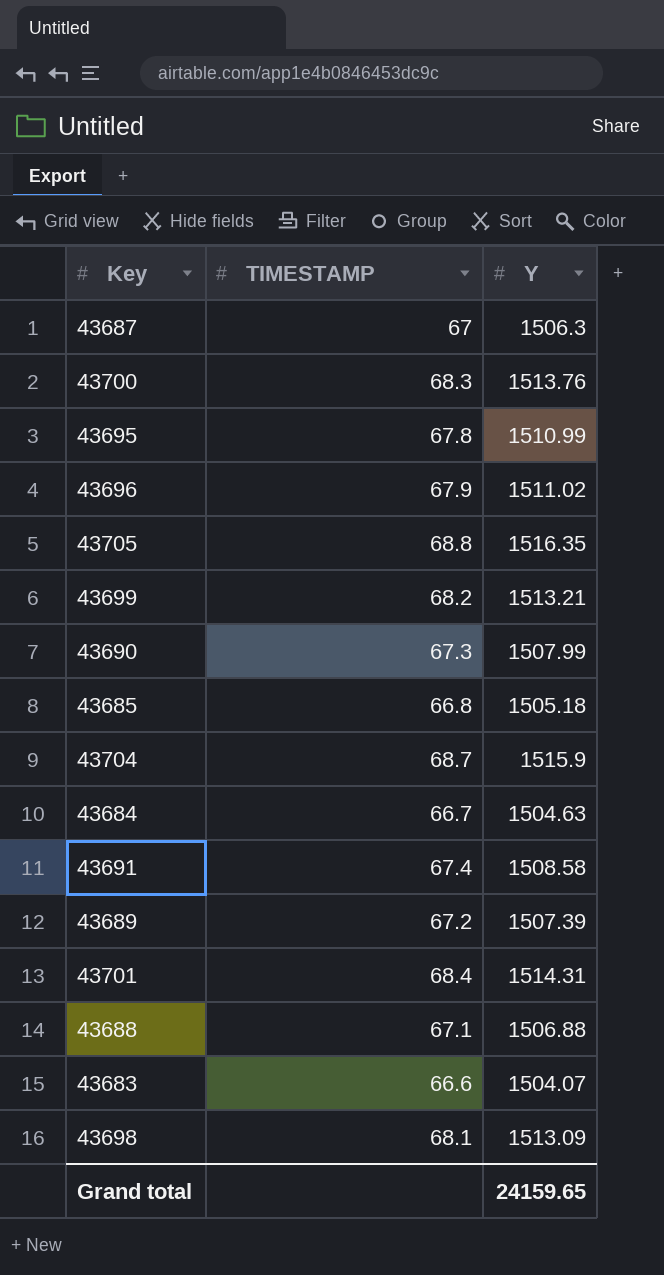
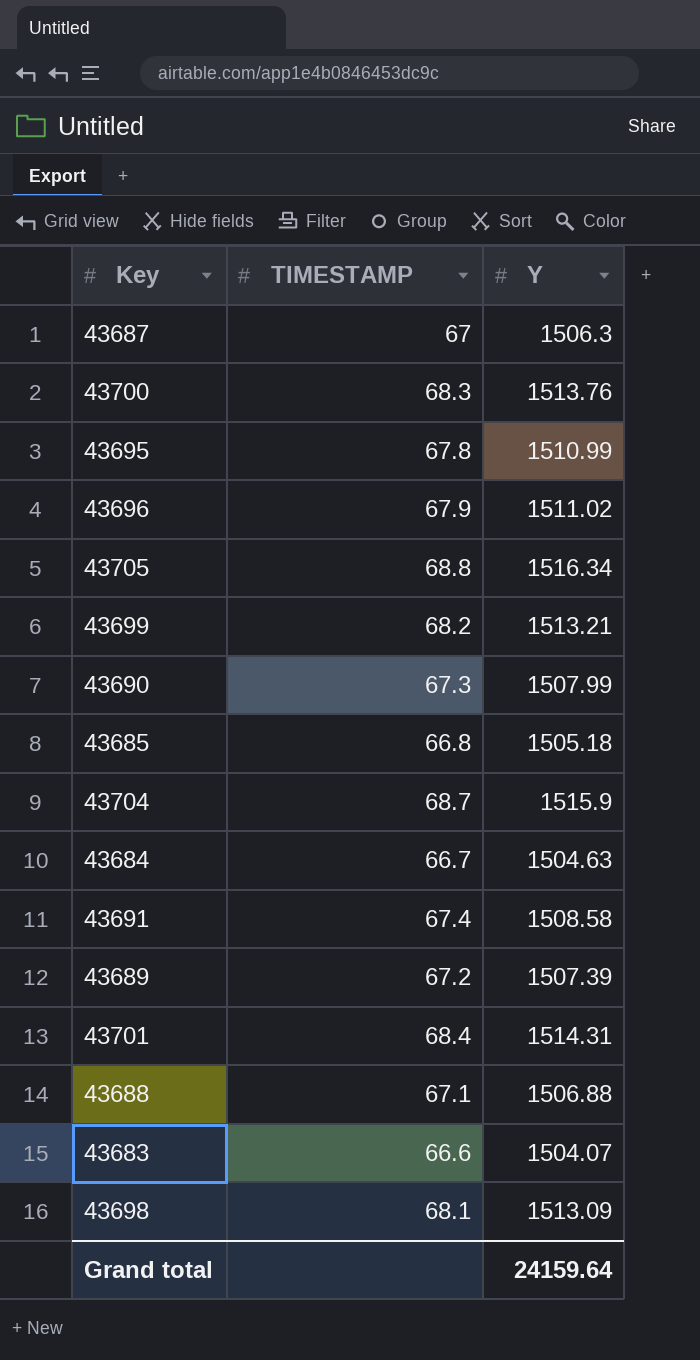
43705 | Y: 1516.35 -> 1516.34
Grand total | Y: 24159.65 -> 24159.64

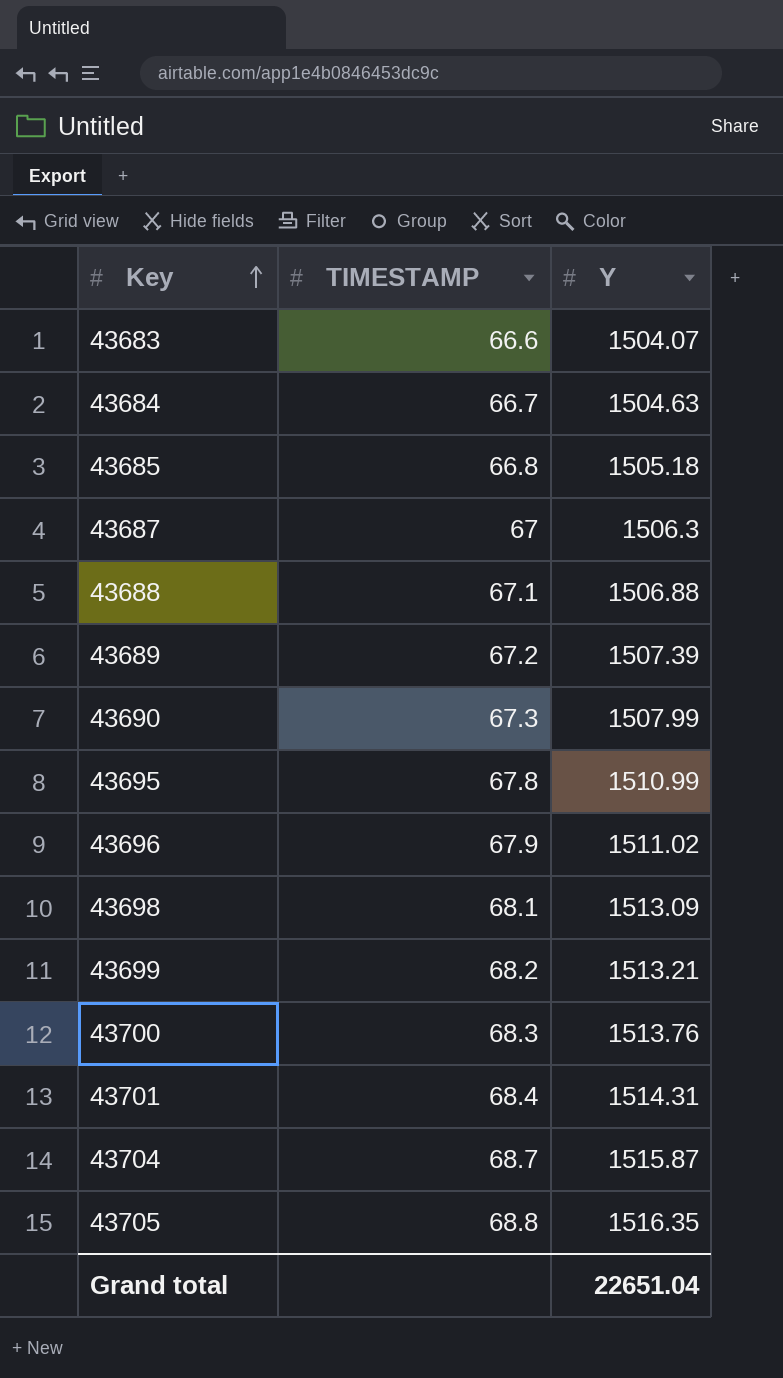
row order: none -> Key ascending
row 43691: 67.4 | 1508.58 -> none
43704 | Y: 1515.9 -> 1515.87
43705 | Y: 1516.34 -> 1516.35
Grand total | Y: 24159.64 -> 22651.04

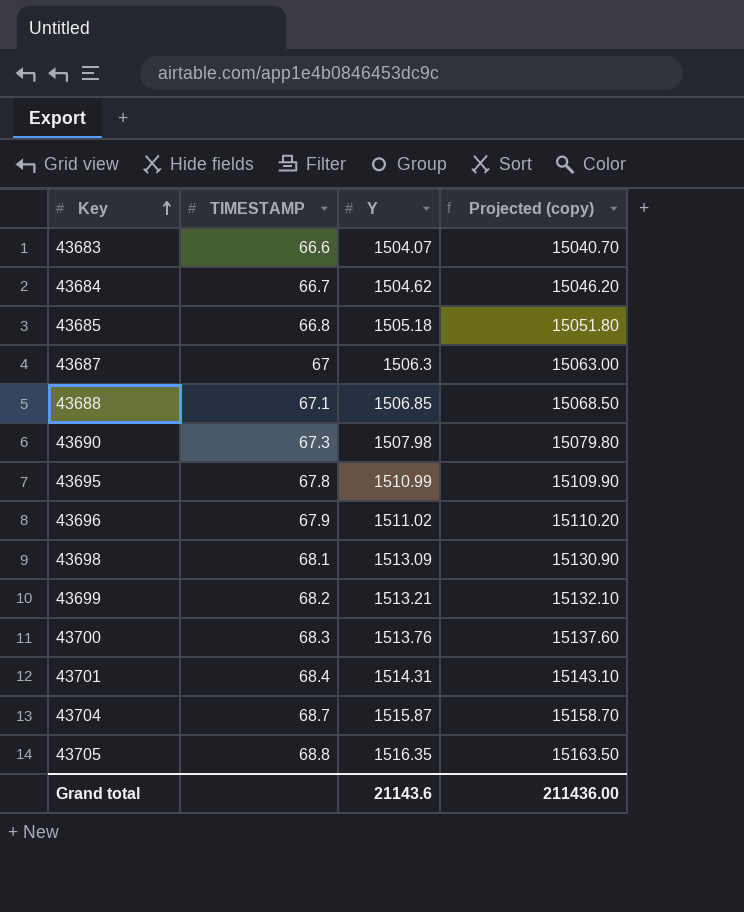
column Projected (copy) | formula: none -> [Y] * 10
row 43689: 67.2 | 1507.39 -> none
43684 | Y: 1504.63 -> 1504.62
43688 | Y: 1506.88 -> 1506.85
43690 | Y: 1507.99 -> 1507.98
Grand total | Y: 22651.04 -> 21143.6

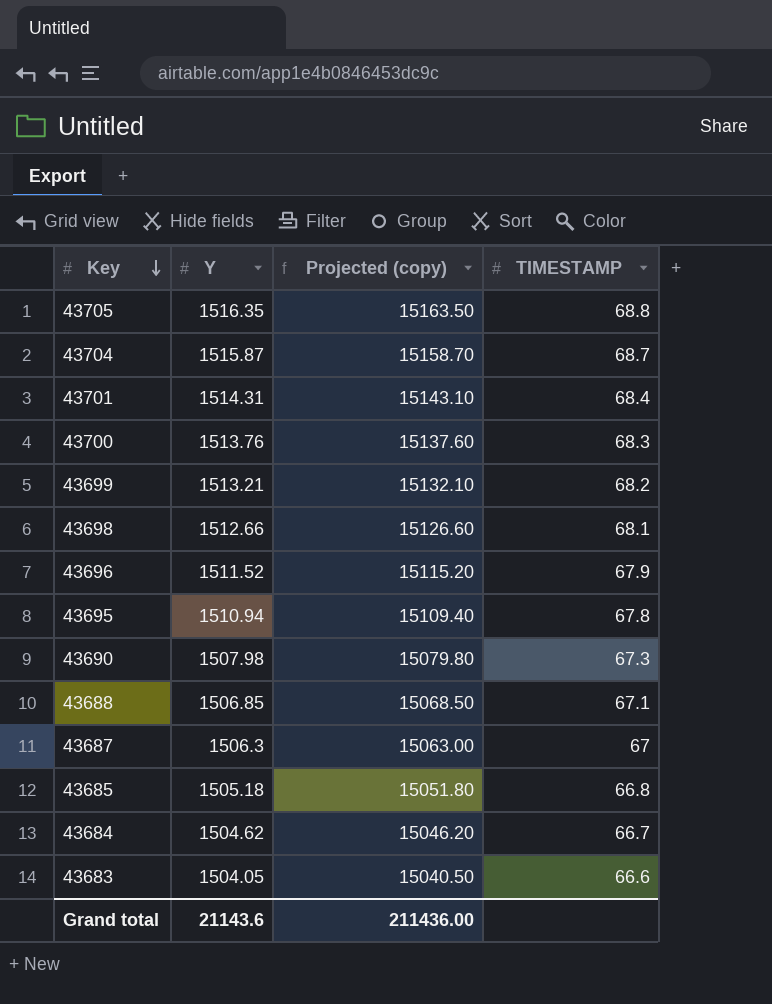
row order: Key ascending -> Key descending
column TIMESTAMP | position: 2 -> 4
43698 | Y: 1513.09 -> 1512.66
43698 | Projected (copy): 15130.90 -> 15126.60
43696 | Y: 1511.02 -> 1511.52
43696 | Projected (copy): 15110.20 -> 15115.20
43695 | Y: 1510.99 -> 1510.94
43695 | Projected (copy): 15109.90 -> 15109.40
43683 | Y: 1504.07 -> 1504.05
43683 | Projected (copy): 15040.70 -> 15040.50

